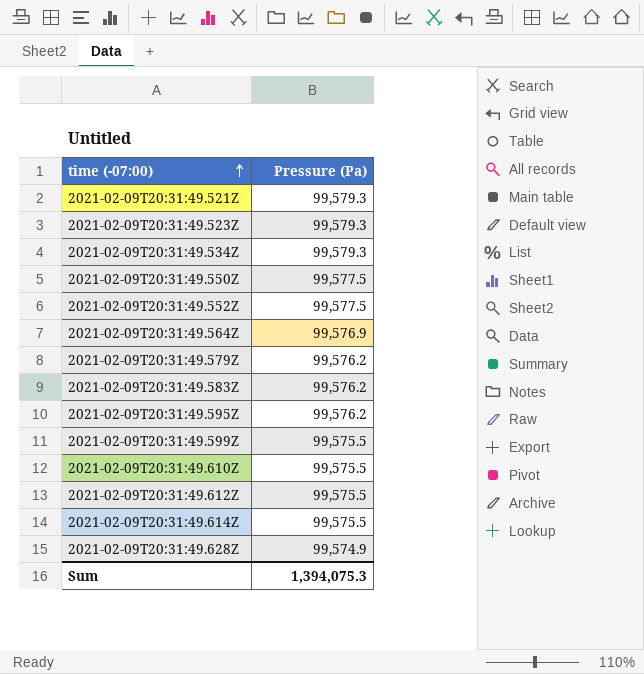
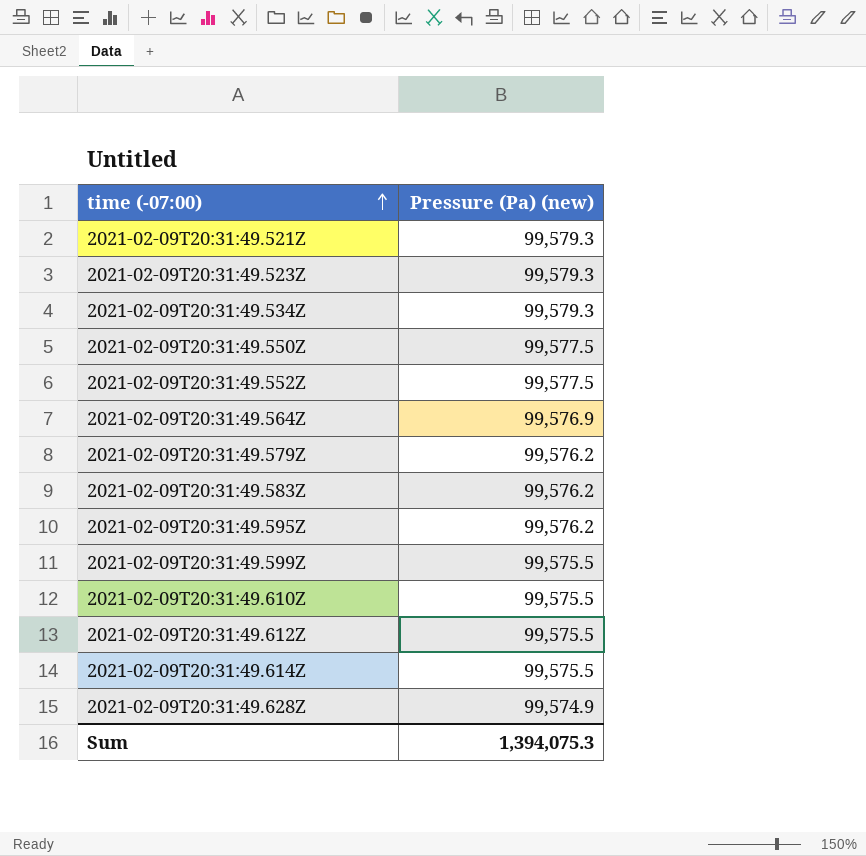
column name: Pressure (Pa) -> Pressure (Pa) (new)

